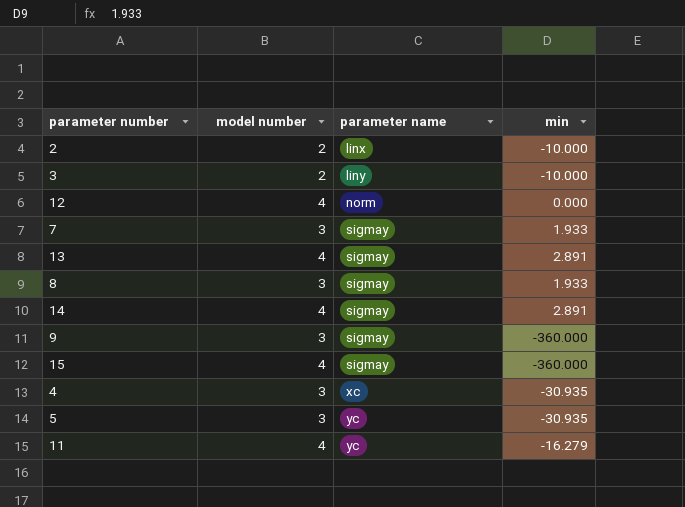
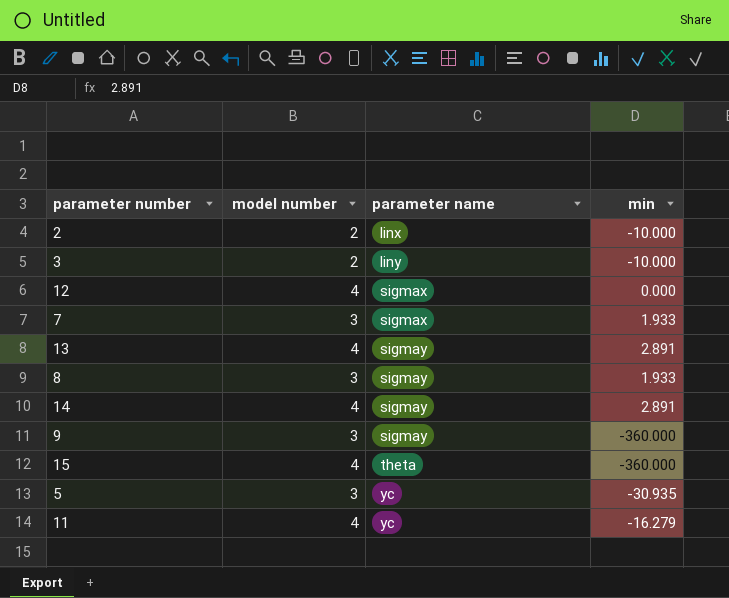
row 4: 3 | xc | -30.935 -> none
12 | parameter name: norm -> sigmax
7 | parameter name: sigmay -> sigmax
15 | parameter name: sigmay -> theta

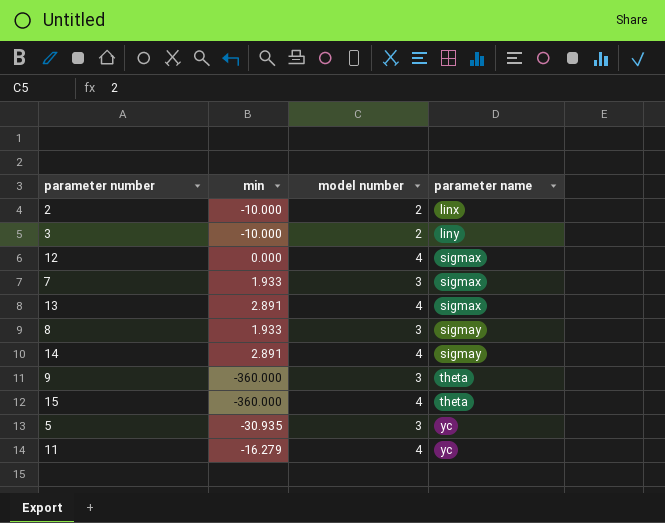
column min | position: 4 -> 2
13 | parameter name: sigmay -> sigmax
9 | parameter name: sigmay -> theta

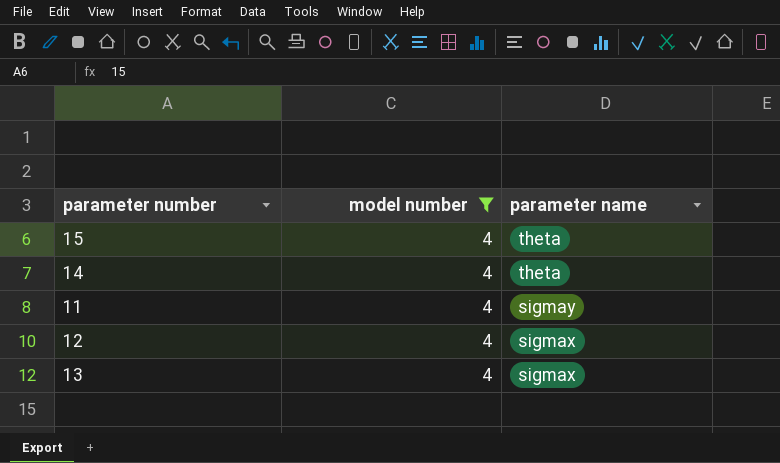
filter: none -> model number = 4
row order: parameter name ascending -> parameter name descending
column min | position: 2 -> none
14 | parameter name: sigmay -> theta
11 | parameter name: yc -> sigmay

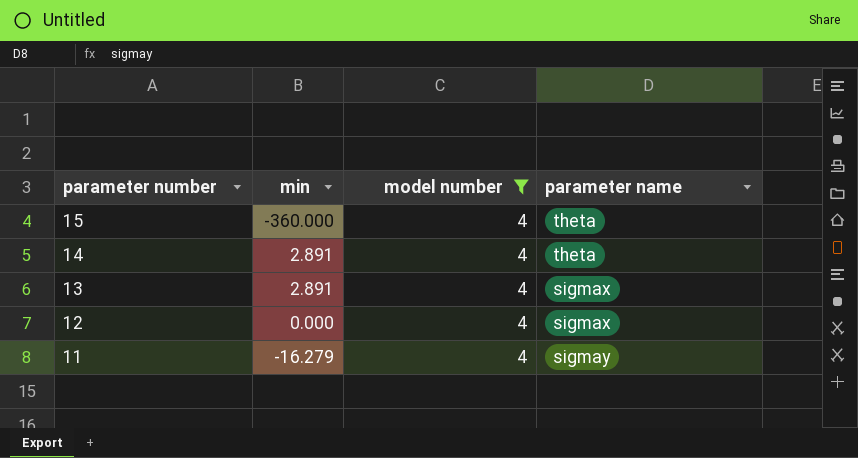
row order: parameter name descending -> parameter number descending
column min | position: none -> 2

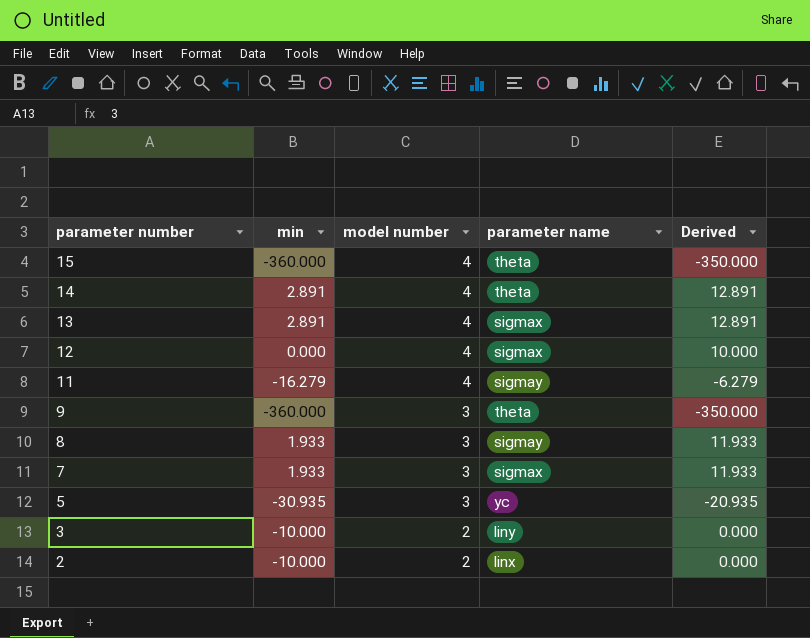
filter: model number = 4 -> none
column Derived | formula: none -> [min] + 10

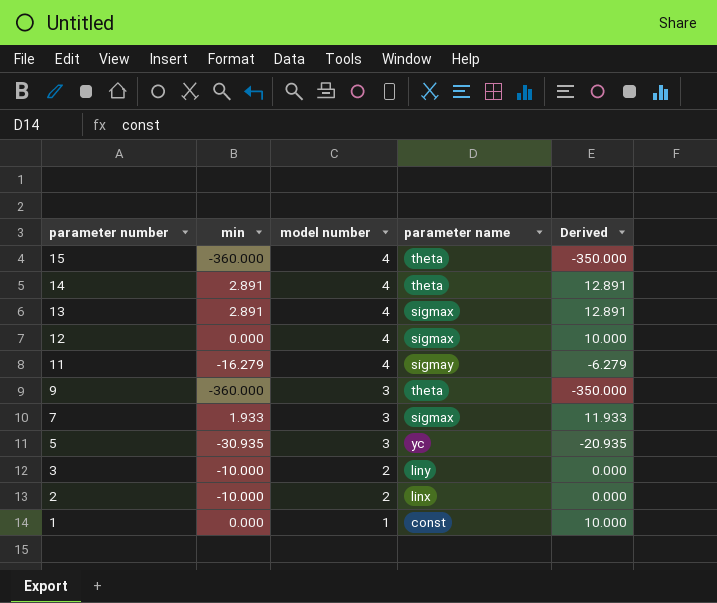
row 8: 1.933 | 3 | sigmay | 11.933 -> none
row 1: none -> 0.000 | 1 | const | 10.000

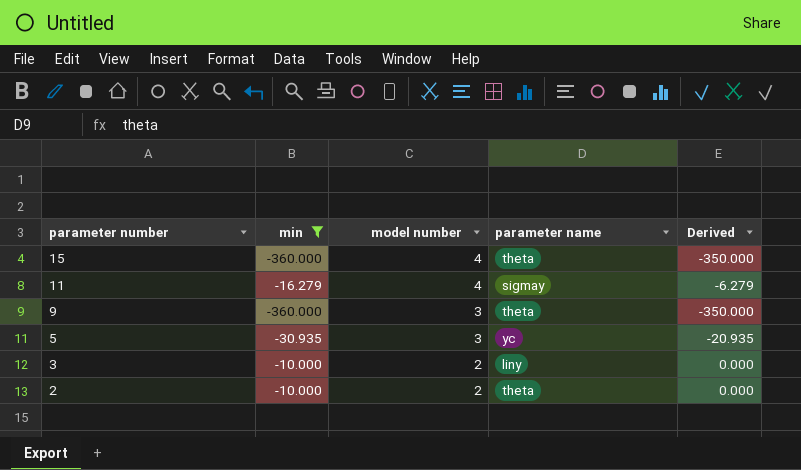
filter: none -> min <= -10.000
2 | parameter name: linx -> theta

